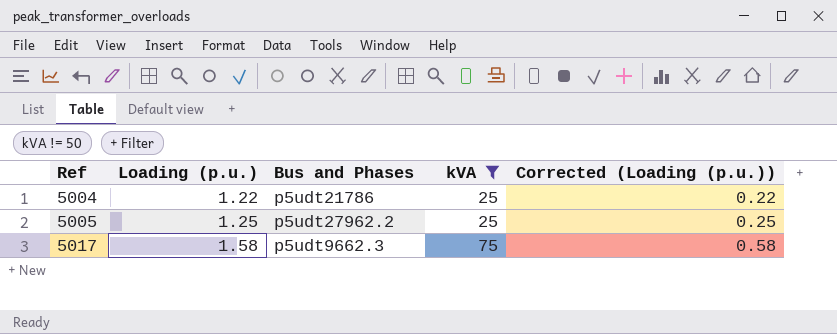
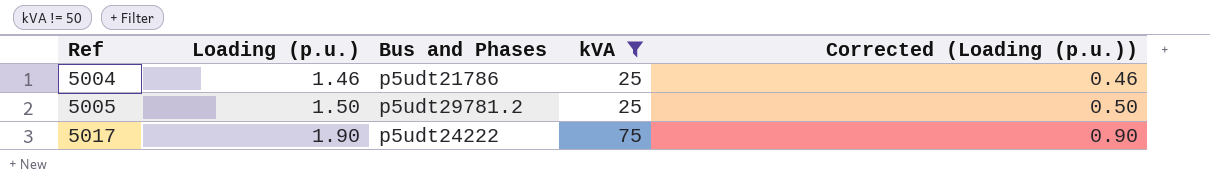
5004 | Loading (p.u.): 1.22 -> 1.46
5004 | Corrected (Loading (p.u.)): 0.22 -> 0.46
5005 | Loading (p.u.): 1.25 -> 1.50
5005 | Bus and Phases: p5udt27962.2 -> p5udt29781.2
5005 | Corrected (Loading (p.u.)): 0.25 -> 0.50
5017 | Loading (p.u.): 1.58 -> 1.90
5017 | Bus and Phases: p5udt9662.3 -> p5udt24222
5017 | Corrected (Loading (p.u.)): 0.58 -> 0.90

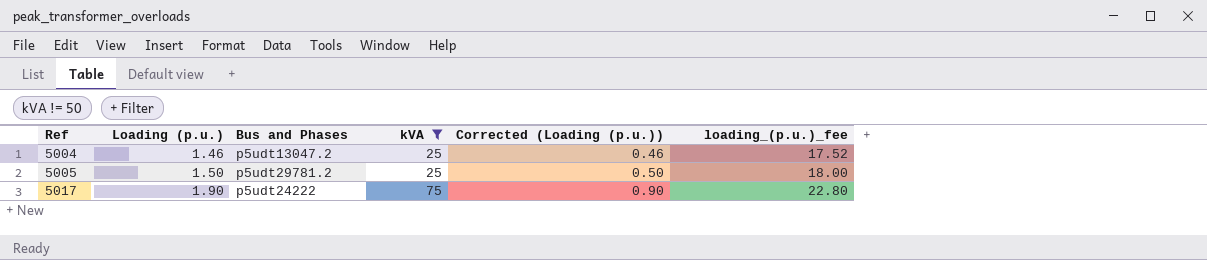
column loading_(p.u.)_fee | formula: none -> [Loading (p.u.)] * 12
5004 | Bus and Phases: p5udt21786 -> p5udt13047.2

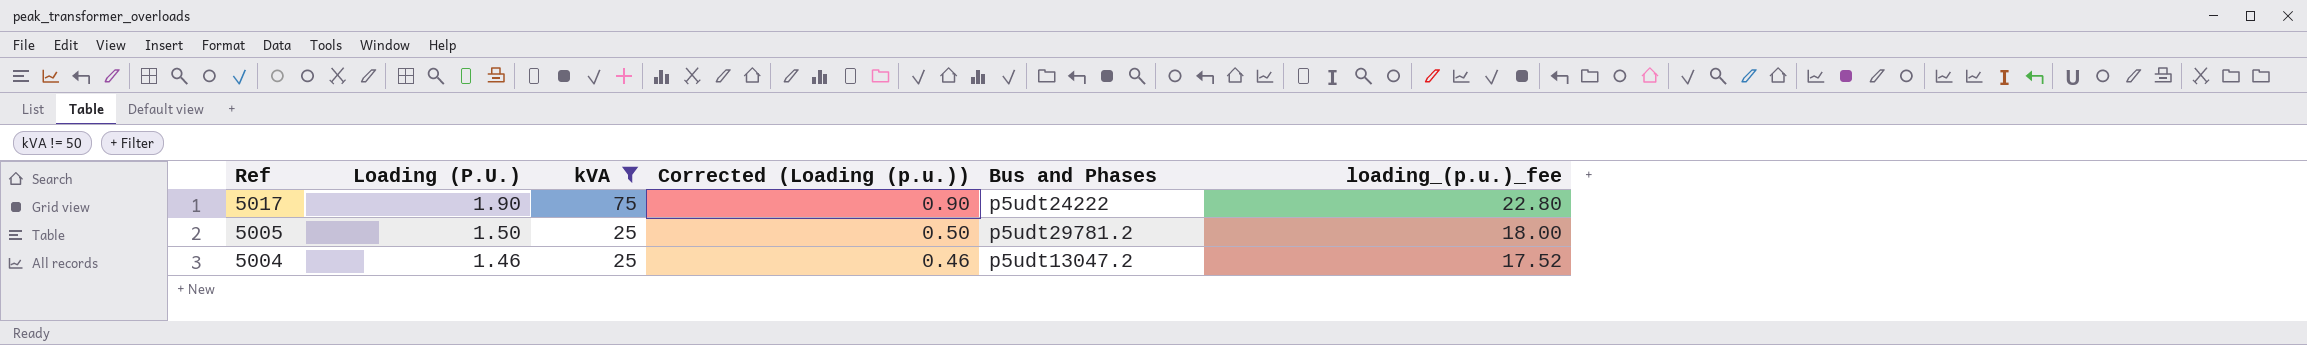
row order: Ref ascending -> Ref descending
column name: Loading (p.u.) -> Loading (P.U.)
column Bus and Phases | position: 3 -> 5

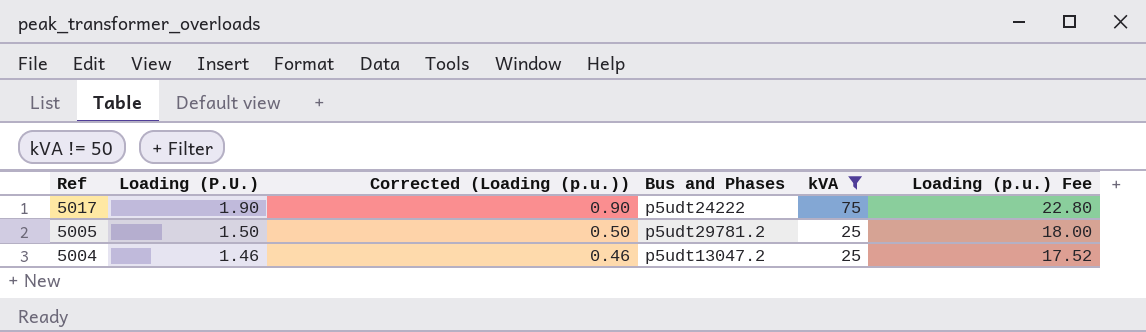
column kVA | position: 3 -> 5
column name: loading_(p.u.)_fee -> Loading (p.u.) Fee

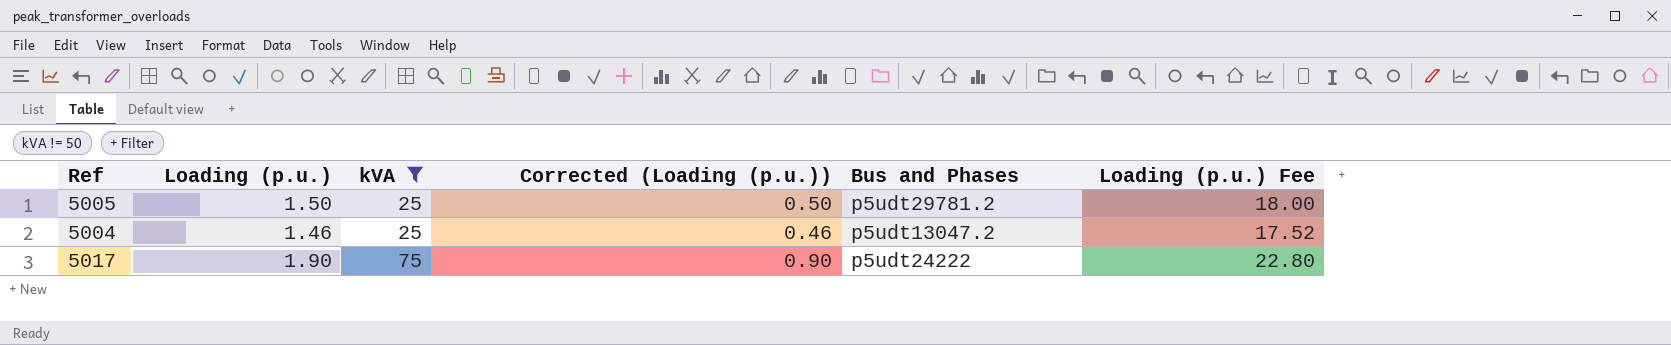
row order: Ref descending -> kVA ascending
column name: Loading (P.U.) -> Loading (p.u.)
column kVA | position: 5 -> 3

